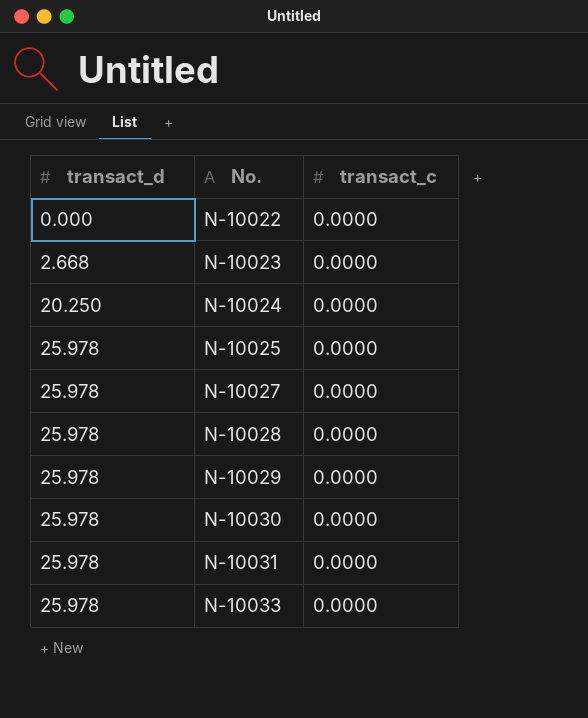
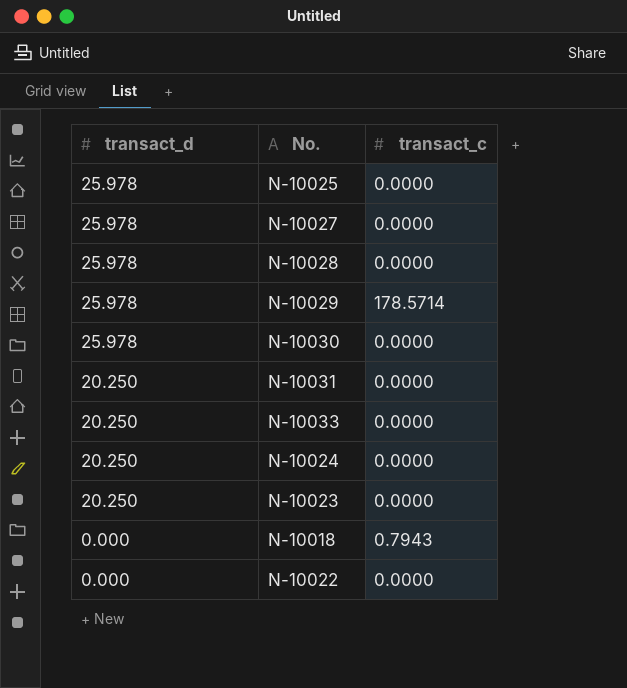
row order: transact_d ascending -> transact_d descending
N-10029 | transact_c: 0.0000 -> 178.5714
N-10031 | transact_d: 25.978 -> 20.250
N-10033 | transact_d: 25.978 -> 20.250
N-10023 | transact_d: 2.668 -> 20.250
row N-10018: none -> 0.000 | 0.7943

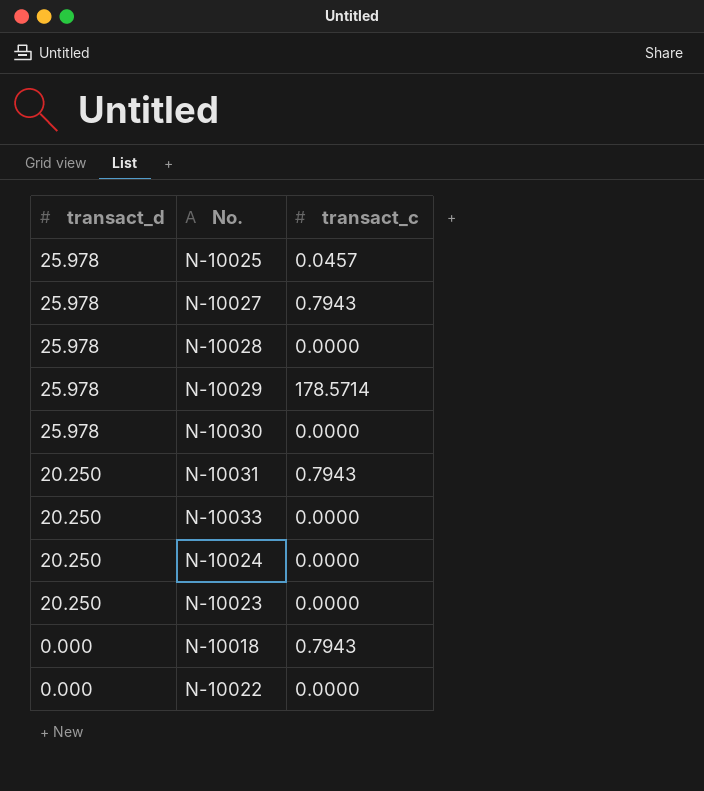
N-10025 | transact_c: 0.0000 -> 0.0457
N-10027 | transact_c: 0.0000 -> 0.7943
N-10031 | transact_c: 0.0000 -> 0.7943

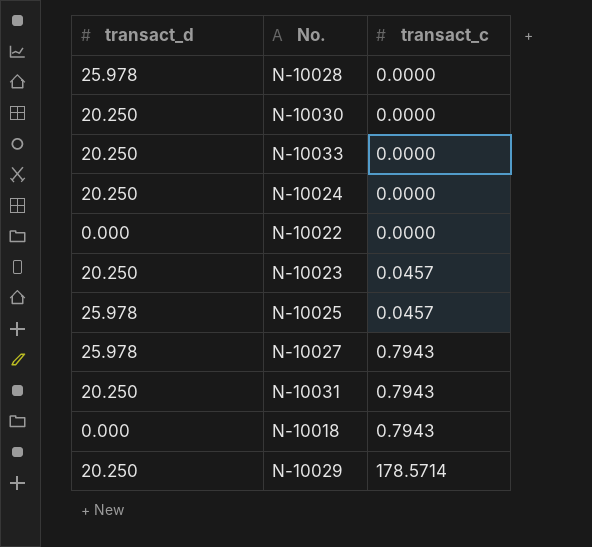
row order: transact_d descending -> transact_c ascending
N-10030 | transact_d: 25.978 -> 20.250
N-10023 | transact_c: 0.0000 -> 0.0457
N-10029 | transact_d: 25.978 -> 20.250

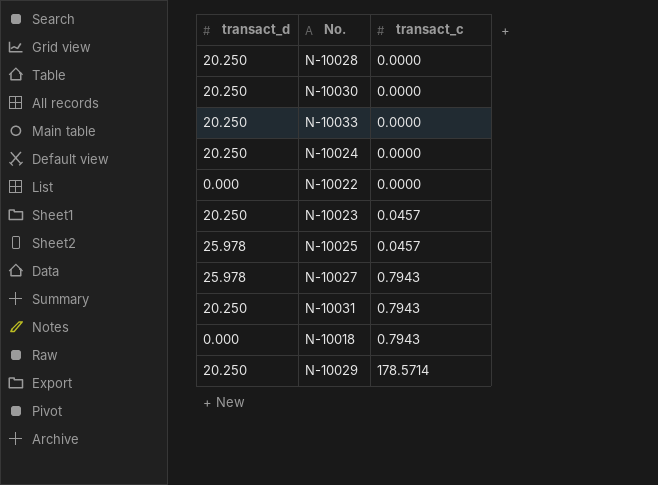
N-10028 | transact_d: 25.978 -> 20.250

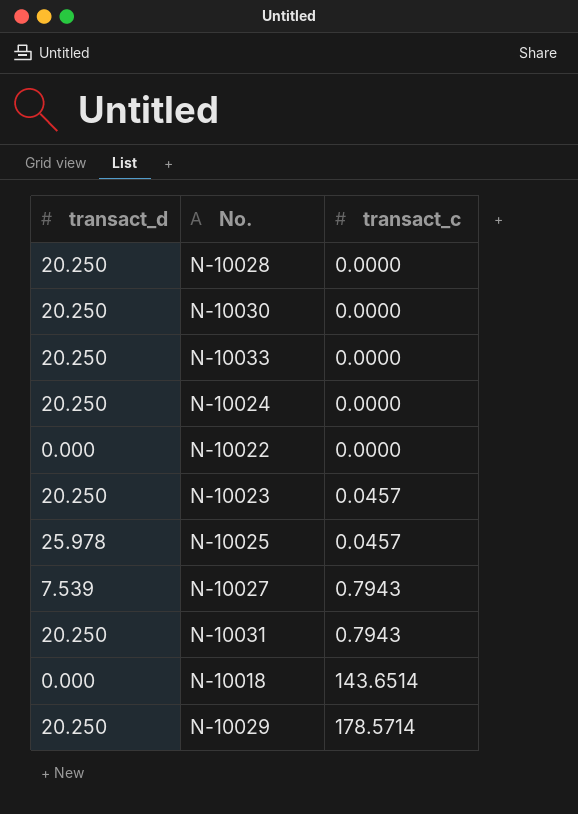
N-10027 | transact_d: 25.978 -> 7.539
N-10018 | transact_c: 0.7943 -> 143.6514

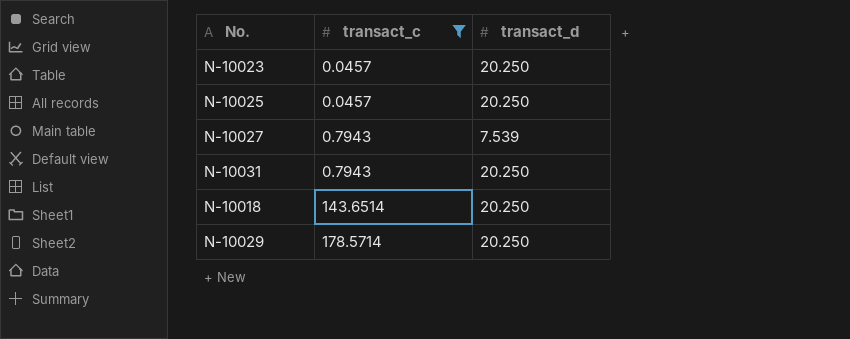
filter: none -> transact_c != 0.0000
column transact_d | position: 1 -> 3
N-10025 | transact_d: 25.978 -> 20.250
N-10018 | transact_d: 0.000 -> 20.250

